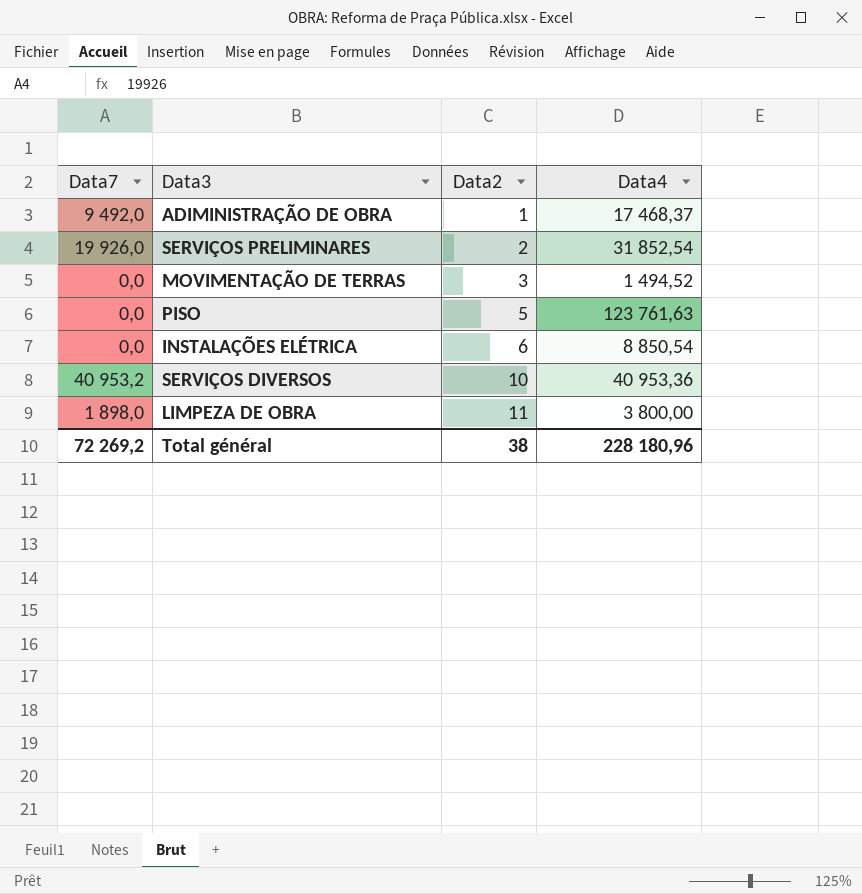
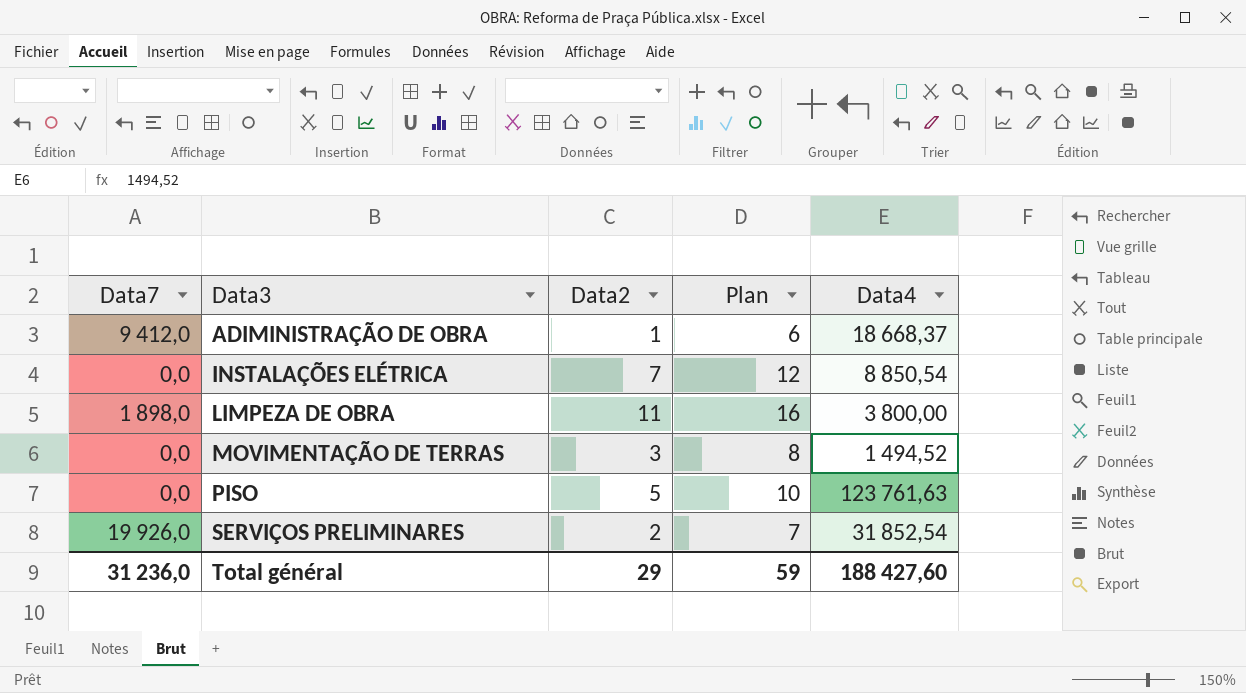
row order: Data2 ascending -> Data3 ascending
column Plan | formula: none -> [Data2] + 5
row SERVIÇOS DIVERSOS: 40 953,2 | 10 | 40 953,36 -> none
ADIMINISTRAÇÃO DE OBRA | Data7: 9 492,0 -> 9 412,0
ADIMINISTRAÇÃO DE OBRA | Data4: 17 468,37 -> 18 668,37
INSTALAÇÕES ELÉTRICA | Data2: 6 -> 7
Total général | Data7: 72 269,2 -> 31 236,0
Total général | Data2: 38 -> 29
Total général | Data4: 228 180,96 -> 188 427,60

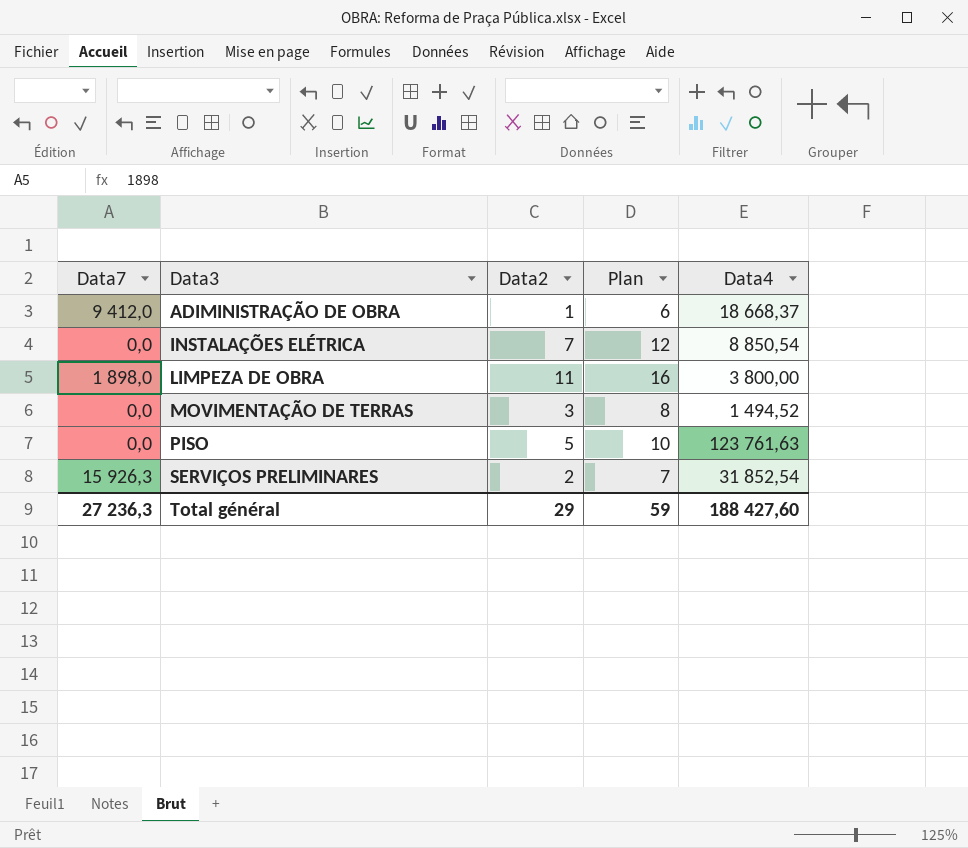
SERVIÇOS PRELIMINARES | Data7: 19 926,0 -> 15 926,3
Total général | Data7: 31 236,0 -> 27 236,3

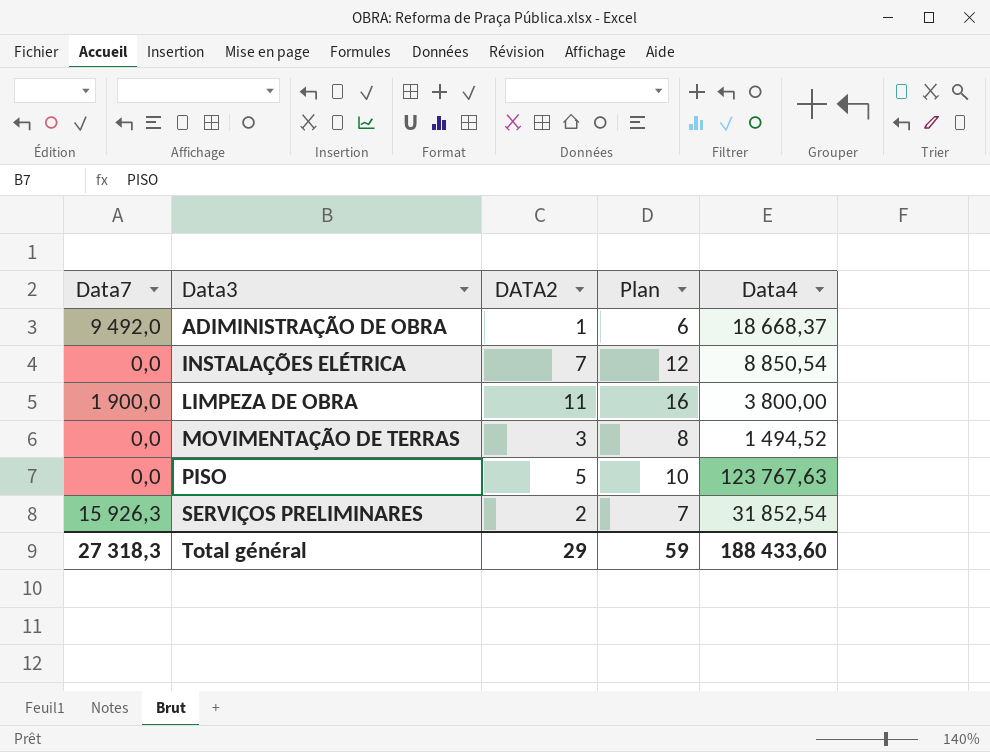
column name: Data2 -> DATA2
ADIMINISTRAÇÃO DE OBRA | Data7: 9 412,0 -> 9 492,0
LIMPEZA DE OBRA | Data7: 1 898,0 -> 1 900,0
PISO | Data4: 123 761,63 -> 123 767,63
Total général | Data7: 27 236,3 -> 27 318,3
Total général | Data4: 188 427,60 -> 188 433,60

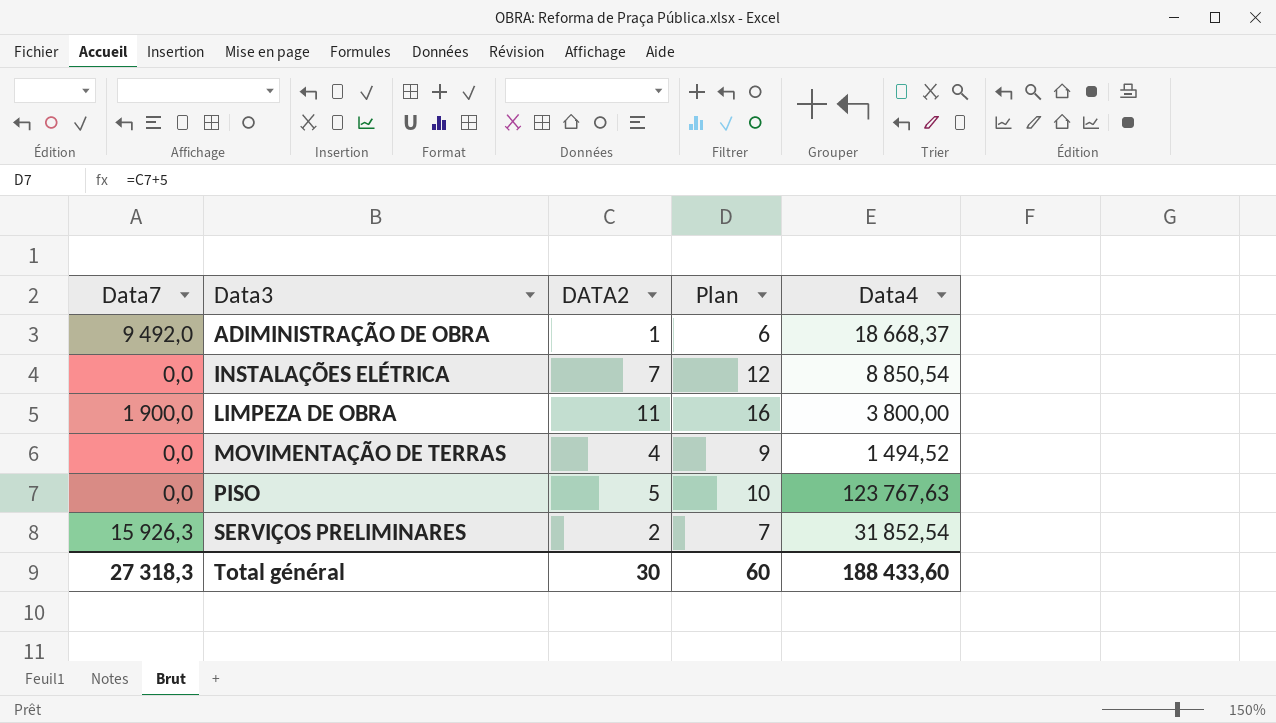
MOVIMENTAÇÃO DE TERRAS | DATA2: 3 -> 4
MOVIMENTAÇÃO DE TERRAS | Plan: 8 -> 9
Total général | DATA2: 29 -> 30
Total général | Plan: 59 -> 60

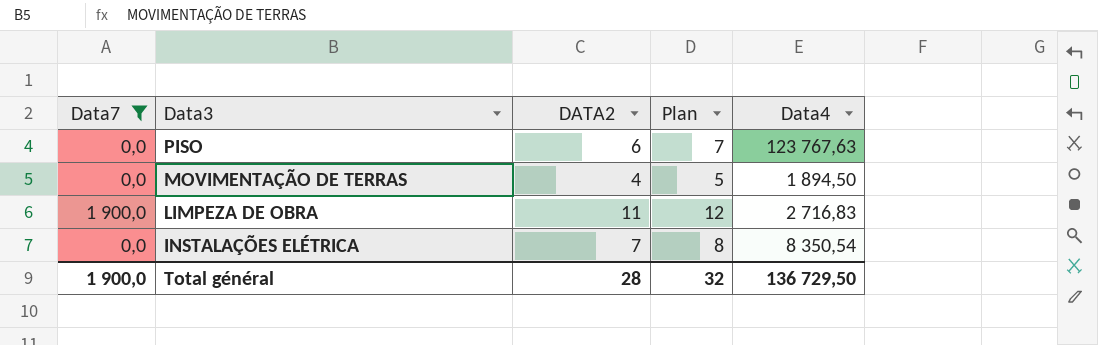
filter: none -> Data7 <= 1 900,0
row order: Data3 ascending -> Data3 descending
column Plan | formula: [DATA2] + 5 -> [DATA2] + 1
PISO | DATA2: 5 -> 6
MOVIMENTAÇÃO DE TERRAS | Data4: 1 494,52 -> 1 894,50
LIMPEZA DE OBRA | Data4: 3 800,00 -> 2 716,83
INSTALAÇÕES ELÉTRICA | Data4: 8 850,54 -> 8 350,54
Total général | Data7: 27 318,3 -> 1 900,0
Total général | DATA2: 30 -> 28
Total général | Plan: 60 -> 32
Total général | Data4: 188 433,60 -> 136 729,50

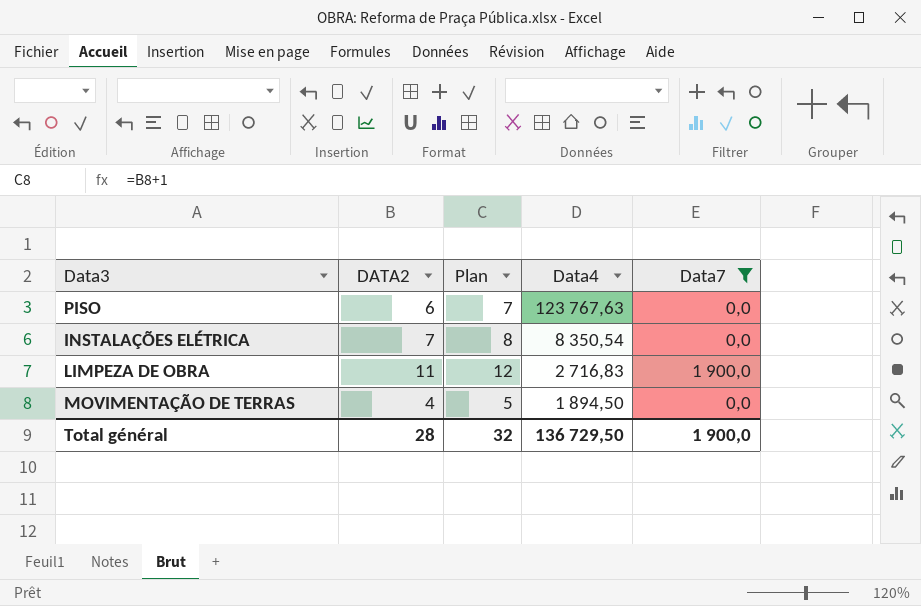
row order: Data3 descending -> Data4 descending
column Data7 | position: 1 -> 5

